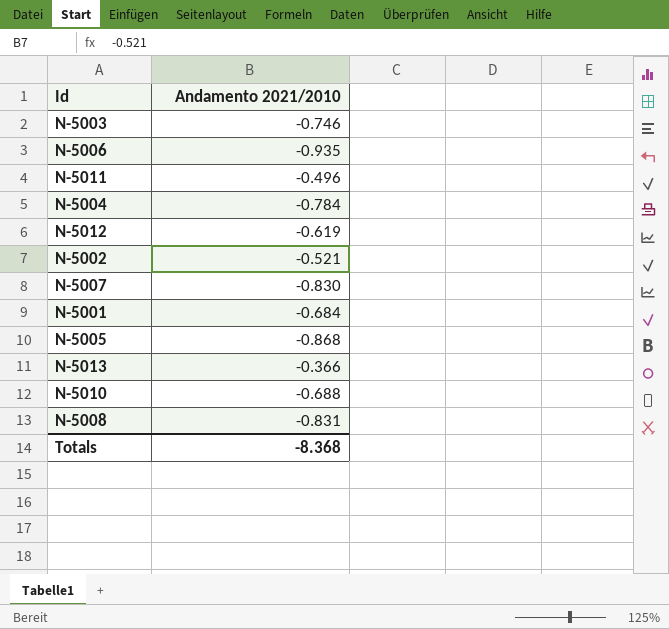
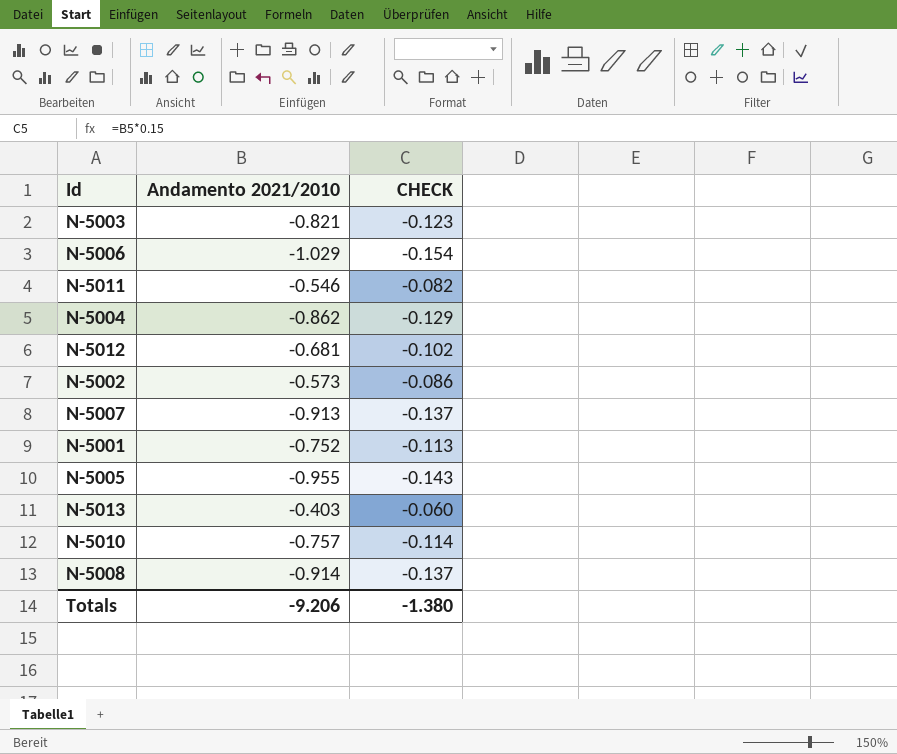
column CHECK | formula: none -> [Andamento 2021/2010] * 0.15
N-5003 | Andamento 2021/2010: -0.746 -> -0.821
N-5006 | Andamento 2021/2010: -0.935 -> -1.029
N-5011 | Andamento 2021/2010: -0.496 -> -0.546
N-5004 | Andamento 2021/2010: -0.784 -> -0.862
N-5012 | Andamento 2021/2010: -0.619 -> -0.681
N-5002 | Andamento 2021/2010: -0.521 -> -0.573
N-5007 | Andamento 2021/2010: -0.830 -> -0.913
N-5001 | Andamento 2021/2010: -0.684 -> -0.752
N-5005 | Andamento 2021/2010: -0.868 -> -0.955
N-5013 | Andamento 2021/2010: -0.366 -> -0.403
N-5010 | Andamento 2021/2010: -0.688 -> -0.757
N-5008 | Andamento 2021/2010: -0.831 -> -0.914
Totals | Andamento 2021/2010: -8.368 -> -9.206

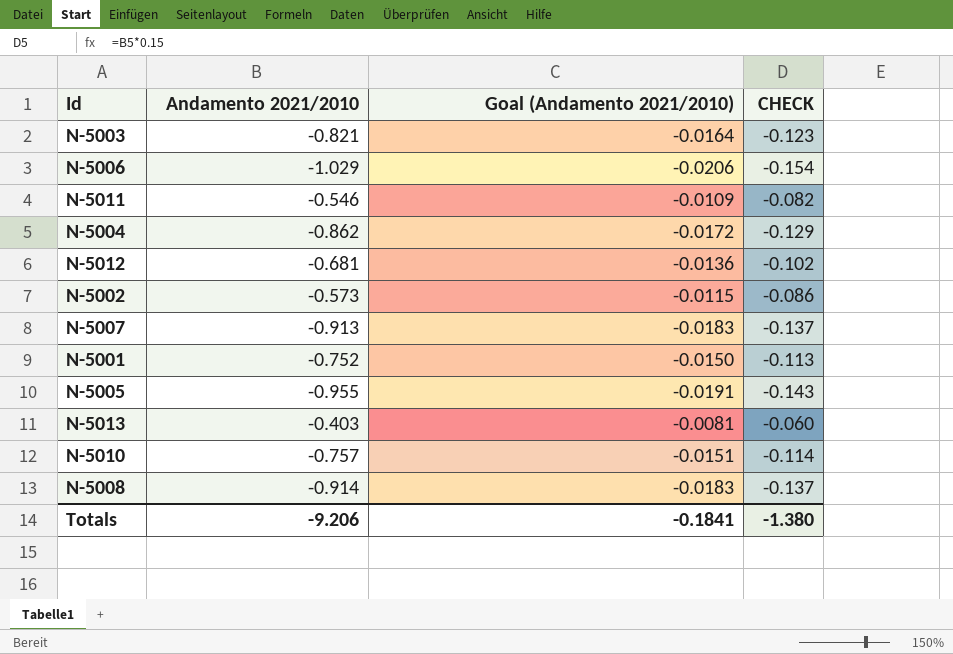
column Goal (Andamento 2021/2010) | formula: none -> [Andamento 2021/2010] * 0.02

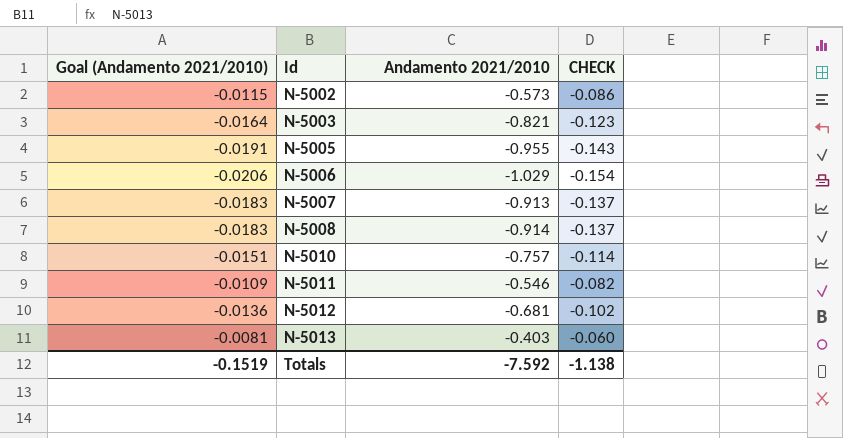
row order: none -> Id ascending
column Goal (Andamento 2021/2010) | position: 3 -> 1
row N-5004: -0.862 | -0.0172 | -0.129 -> none
row N-5001: -0.752 | -0.0150 | -0.113 -> none
Totals | Goal (Andamento 2021/2010): -0.1841 -> -0.1519
Totals | Andamento 2021/2010: -9.206 -> -7.592
Totals | CHECK: -1.380 -> -1.138

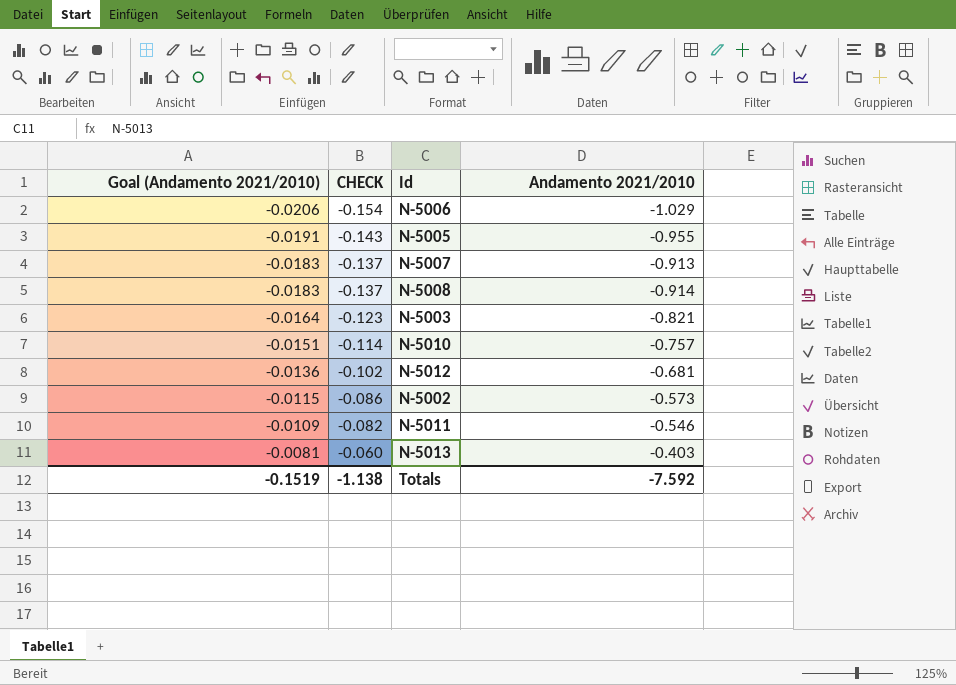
row order: Id ascending -> Goal (Andamento 2021/2010) ascending
column CHECK | position: 4 -> 2

